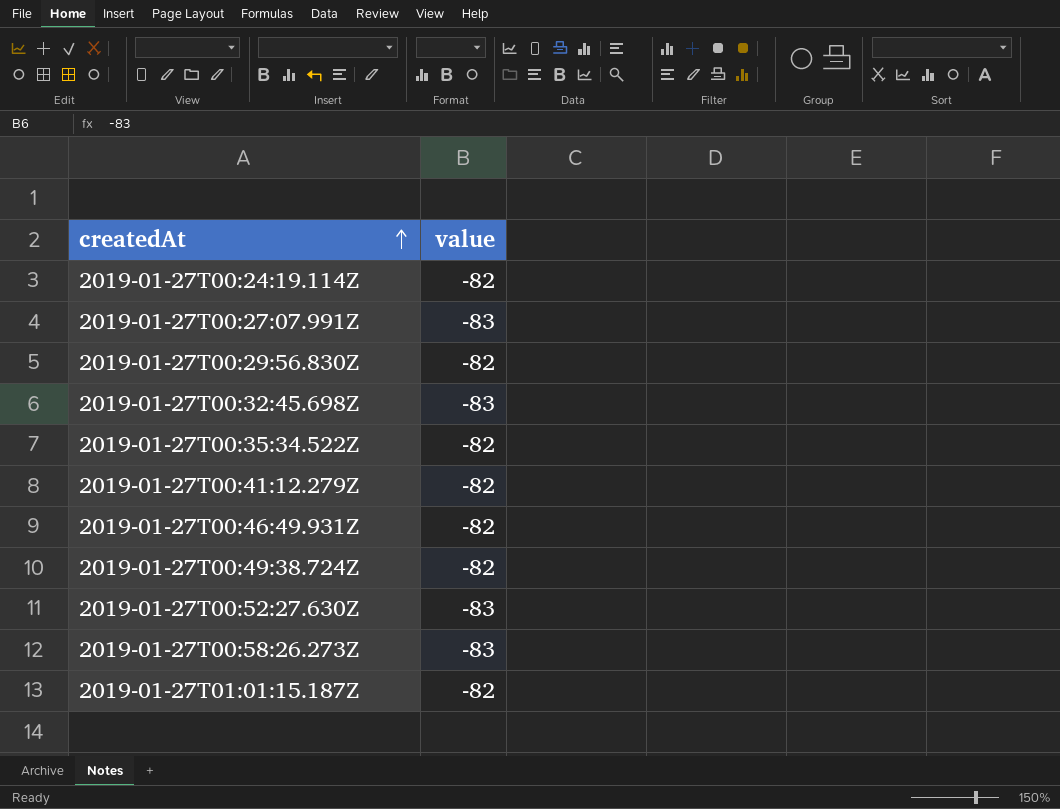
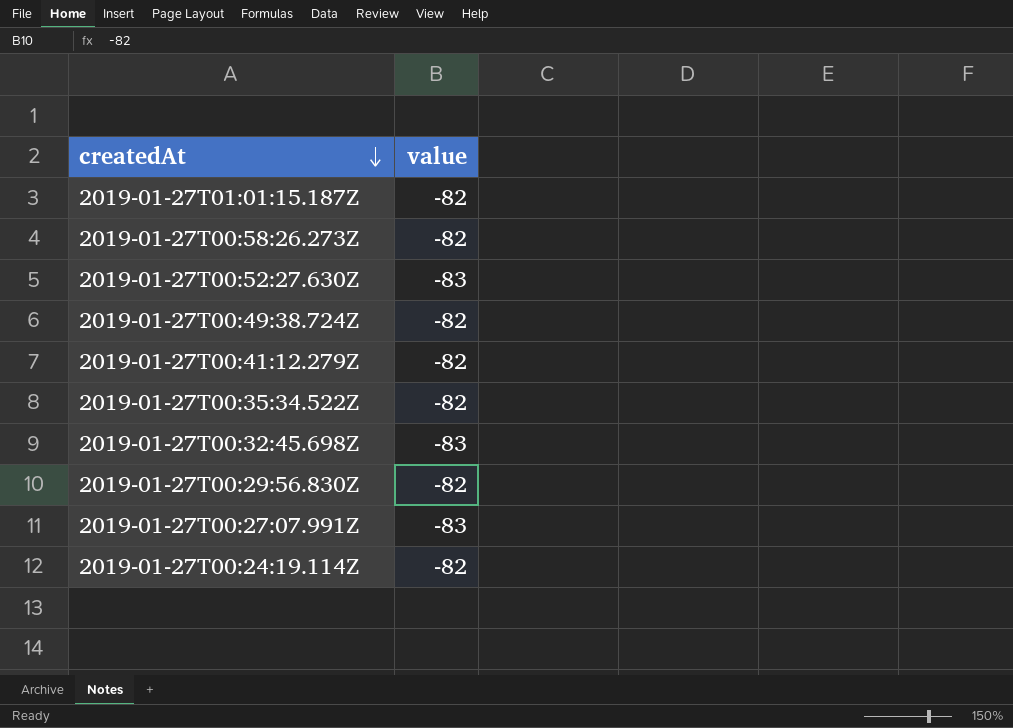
row order: createdAt ascending -> createdAt descending
row 2019-01-27T00:46:49.931Z: -82 -> none
2019-01-27T00:58:26.273Z | value: -83 -> -82

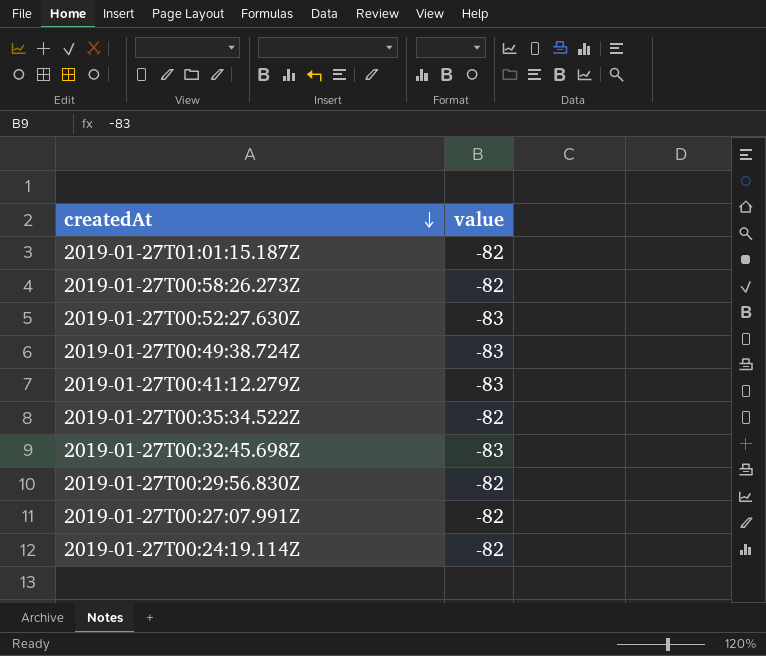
2019-01-27T00:49:38.724Z | value: -82 -> -83
2019-01-27T00:41:12.279Z | value: -82 -> -83
2019-01-27T00:27:07.991Z | value: -83 -> -82

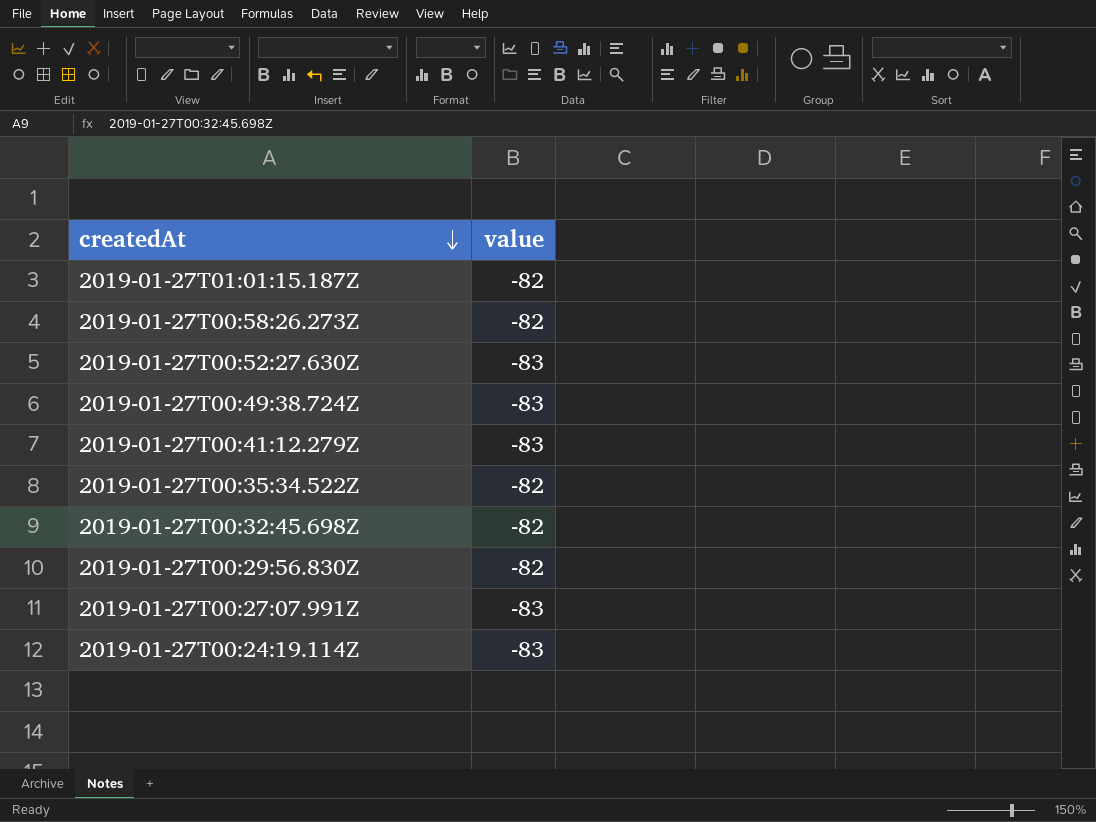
2019-01-27T00:32:45.698Z | value: -83 -> -82
2019-01-27T00:27:07.991Z | value: -82 -> -83
2019-01-27T00:24:19.114Z | value: -82 -> -83

